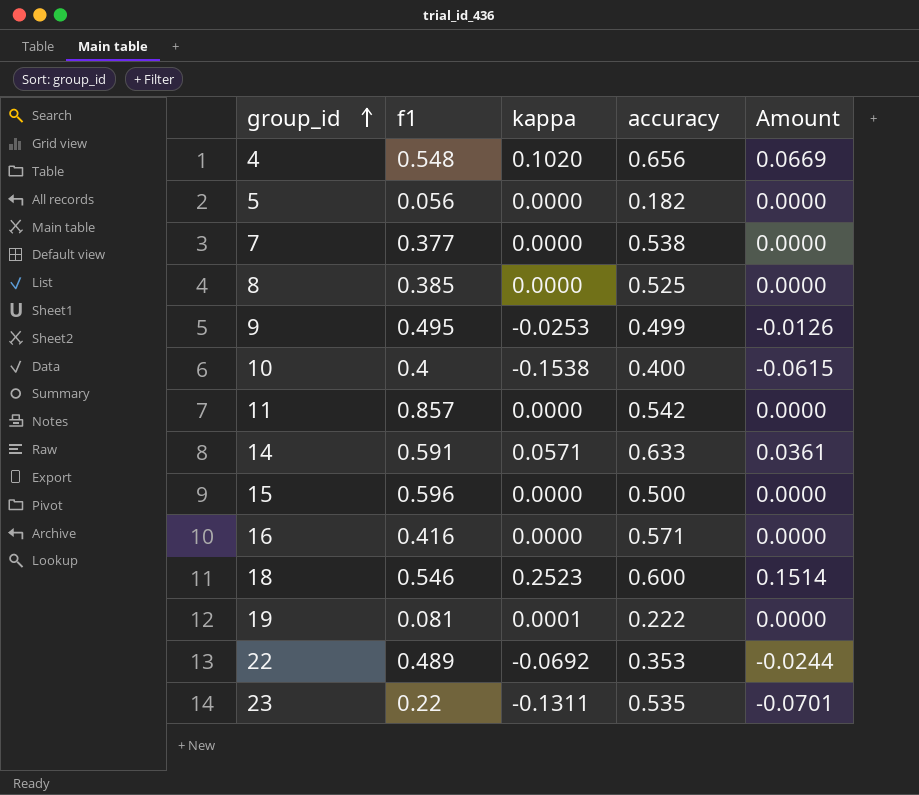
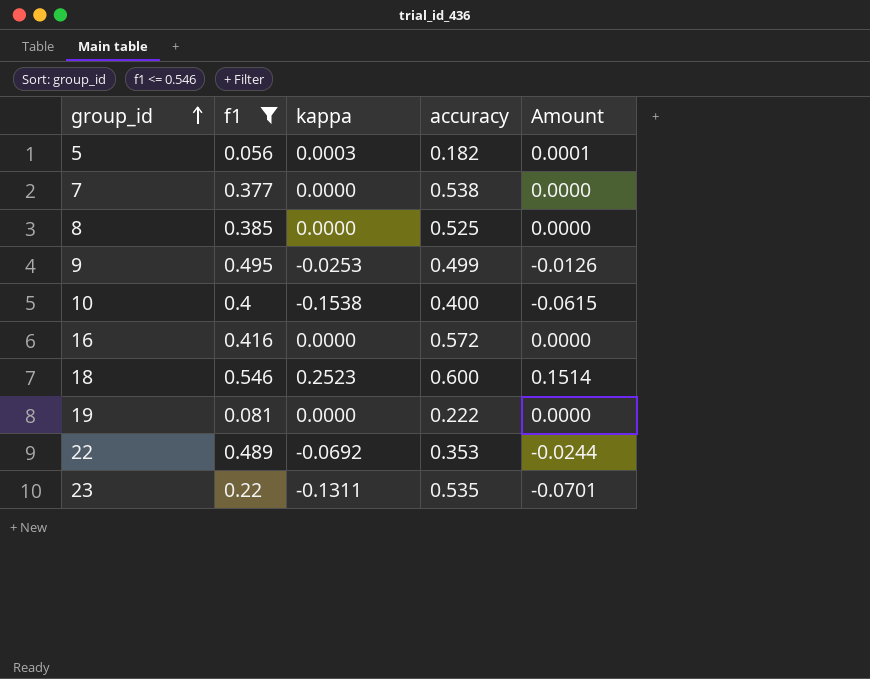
filter: none -> f1 <= 0.546
5 | kappa: 0.0000 -> 0.0003
5 | Amount: 0.0000 -> 0.0001
16 | accuracy: 0.571 -> 0.572
19 | kappa: 0.0001 -> 0.0000

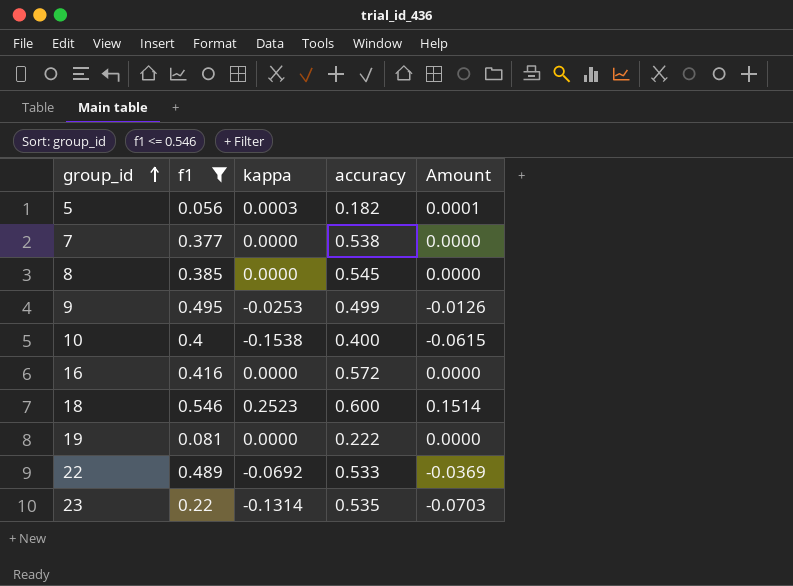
8 | accuracy: 0.525 -> 0.545
22 | accuracy: 0.353 -> 0.533
22 | Amount: -0.0244 -> -0.0369
23 | kappa: -0.1311 -> -0.1314
23 | Amount: -0.0701 -> -0.0703

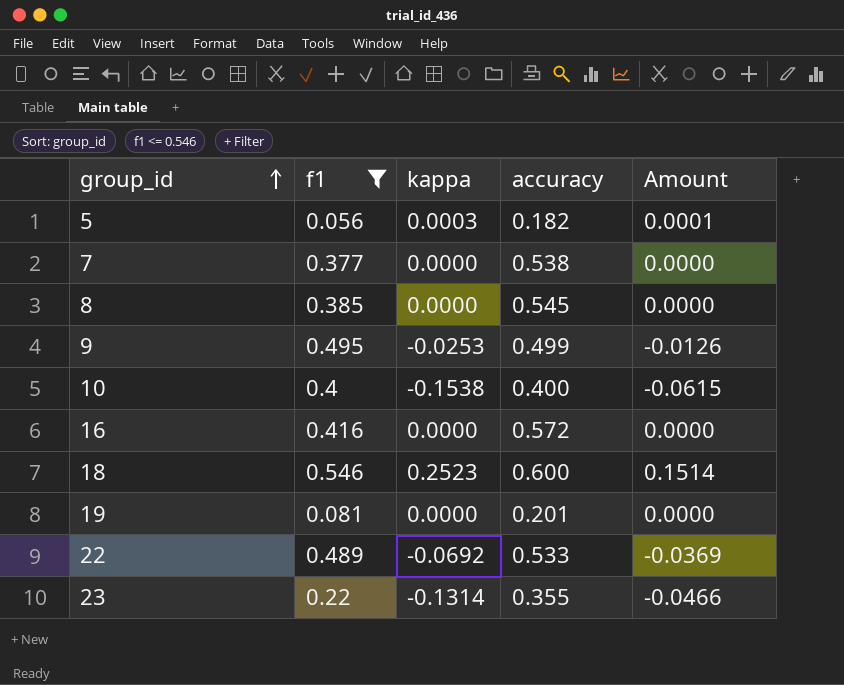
19 | accuracy: 0.222 -> 0.201
23 | accuracy: 0.535 -> 0.355
23 | Amount: -0.0703 -> -0.0466

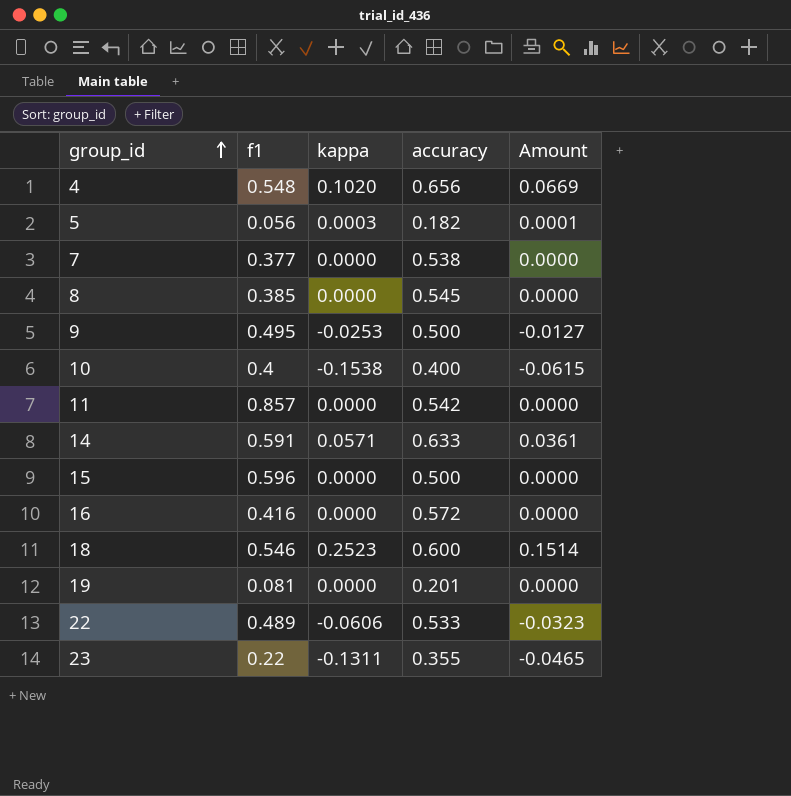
filter: f1 <= 0.546 -> none
9 | accuracy: 0.499 -> 0.500
9 | Amount: -0.0126 -> -0.0127
22 | kappa: -0.0692 -> -0.0606
22 | Amount: -0.0369 -> -0.0323
23 | kappa: -0.1314 -> -0.1311
23 | Amount: -0.0466 -> -0.0465

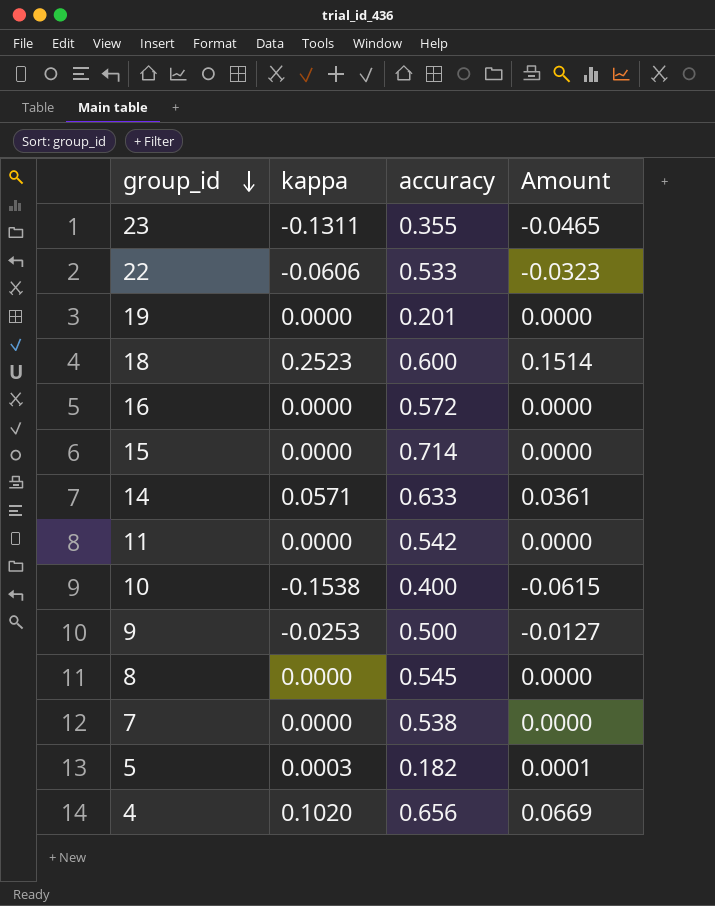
row order: group_id ascending -> group_id descending
column f1 | position: 2 -> none
15 | accuracy: 0.500 -> 0.714

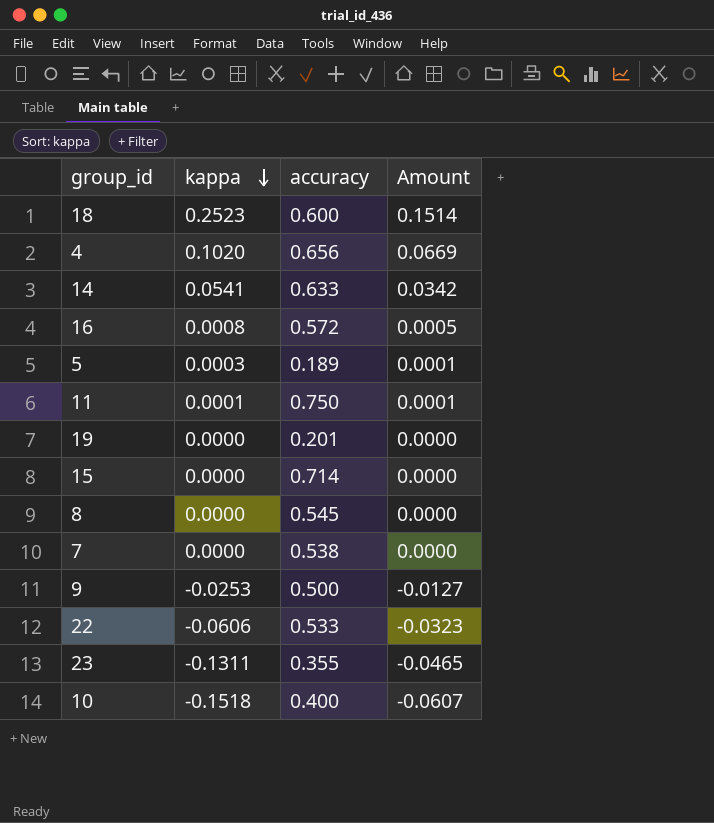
row order: group_id descending -> kappa descending
14 | kappa: 0.0571 -> 0.0541
14 | Amount: 0.0361 -> 0.0342
16 | kappa: 0.0000 -> 0.0008
16 | Amount: 0.0000 -> 0.0005
5 | accuracy: 0.182 -> 0.189
11 | kappa: 0.0000 -> 0.0001
11 | accuracy: 0.542 -> 0.750
11 | Amount: 0.0000 -> 0.0001
10 | kappa: -0.1538 -> -0.1518
10 | Amount: -0.0615 -> -0.0607

